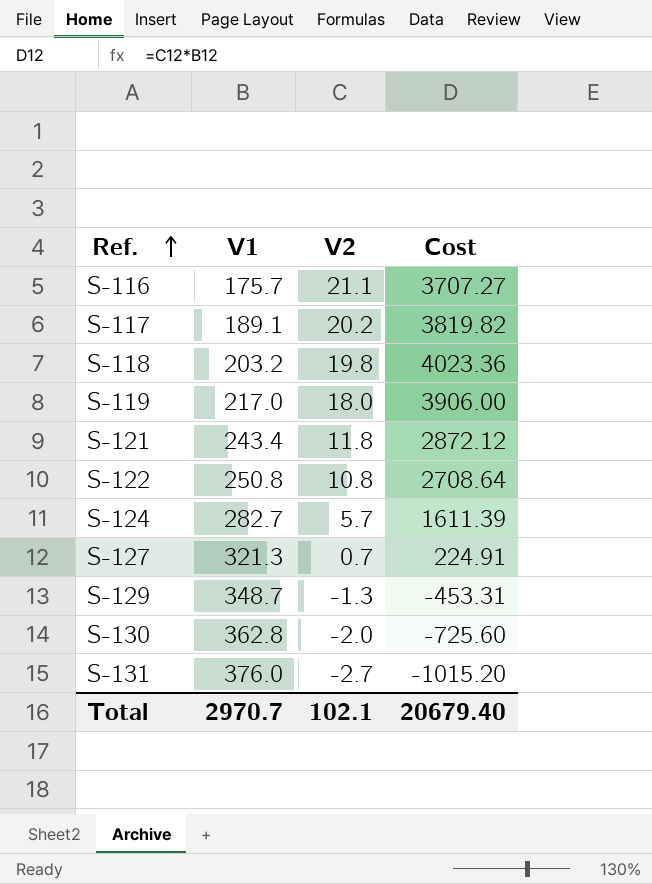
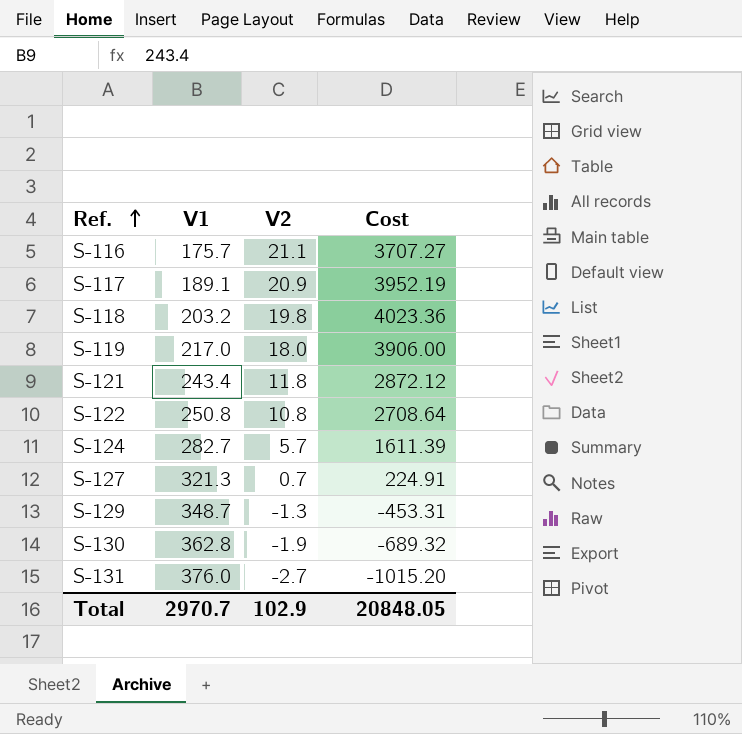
S-117 | V2: 20.2 -> 20.9
S-117 | Cost: 3819.82 -> 3952.19
S-130 | V2: -2.0 -> -1.9
S-130 | Cost: -725.60 -> -689.32
Total | V2: 102.1 -> 102.9
Total | Cost: 20679.40 -> 20848.05

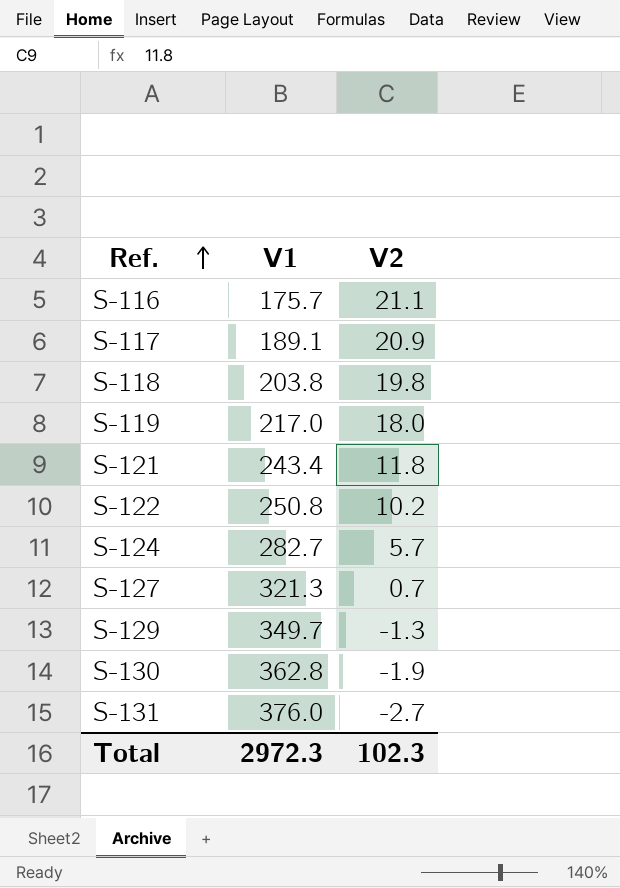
column Cost | formula: [V1] * [V2] -> none
S-118 | V1: 203.2 -> 203.8
S-122 | V2: 10.8 -> 10.2
S-129 | V1: 348.7 -> 349.7
Total | V1: 2970.7 -> 2972.3
Total | V2: 102.9 -> 102.3

